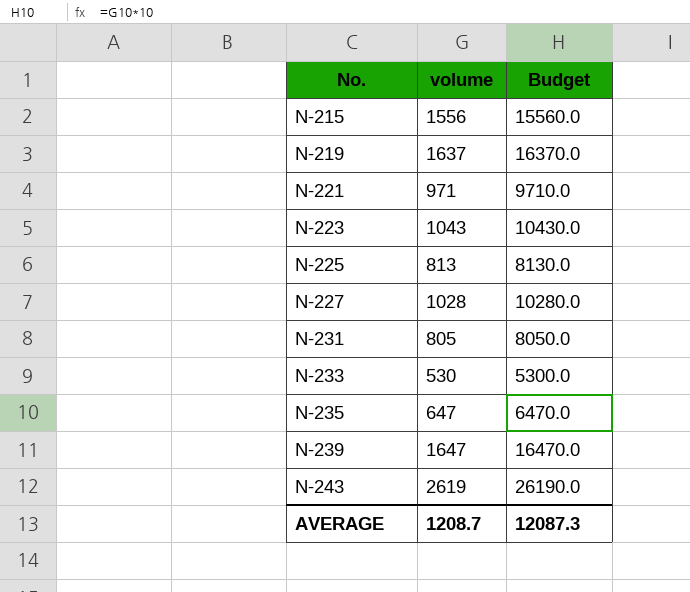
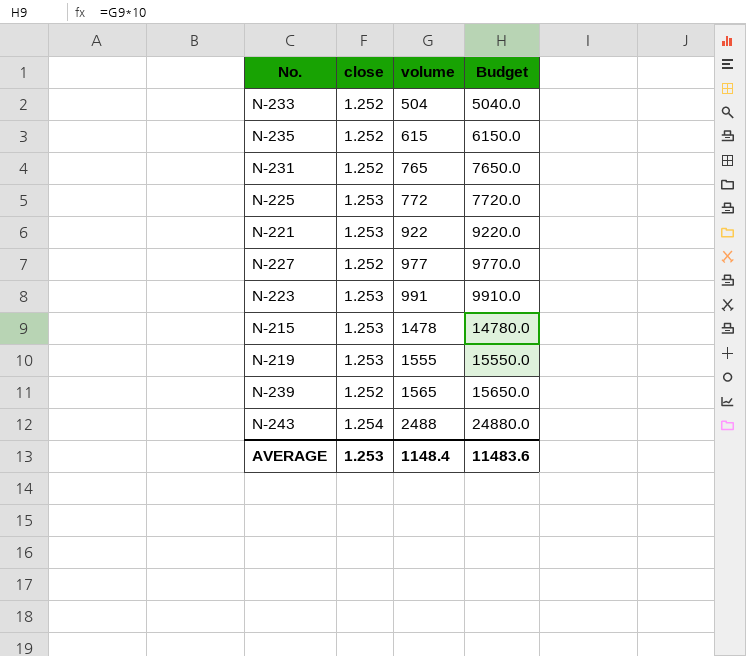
row order: No. ascending -> volume ascending
column close | position: none -> 2
N-233 | volume: 530 -> 504
N-233 | Budget: 5300.0 -> 5040.0
N-235 | volume: 647 -> 615
N-235 | Budget: 6470.0 -> 6150.0
N-231 | volume: 805 -> 765
N-231 | Budget: 8050.0 -> 7650.0
N-225 | volume: 813 -> 772
N-225 | Budget: 8130.0 -> 7720.0
N-221 | volume: 971 -> 922
N-221 | Budget: 9710.0 -> 9220.0
N-227 | volume: 1028 -> 977
N-227 | Budget: 10280.0 -> 9770.0
N-223 | volume: 1043 -> 991
N-223 | Budget: 10430.0 -> 9910.0
N-215 | volume: 1556 -> 1478
N-215 | Budget: 15560.0 -> 14780.0
N-219 | volume: 1637 -> 1555
N-219 | Budget: 16370.0 -> 15550.0
N-239 | volume: 1647 -> 1565
N-239 | Budget: 16470.0 -> 15650.0
N-243 | volume: 2619 -> 2488
N-243 | Budget: 26190.0 -> 24880.0
AVERAGE | volume: 1208.7 -> 1148.4
AVERAGE | Budget: 12087.3 -> 11483.6

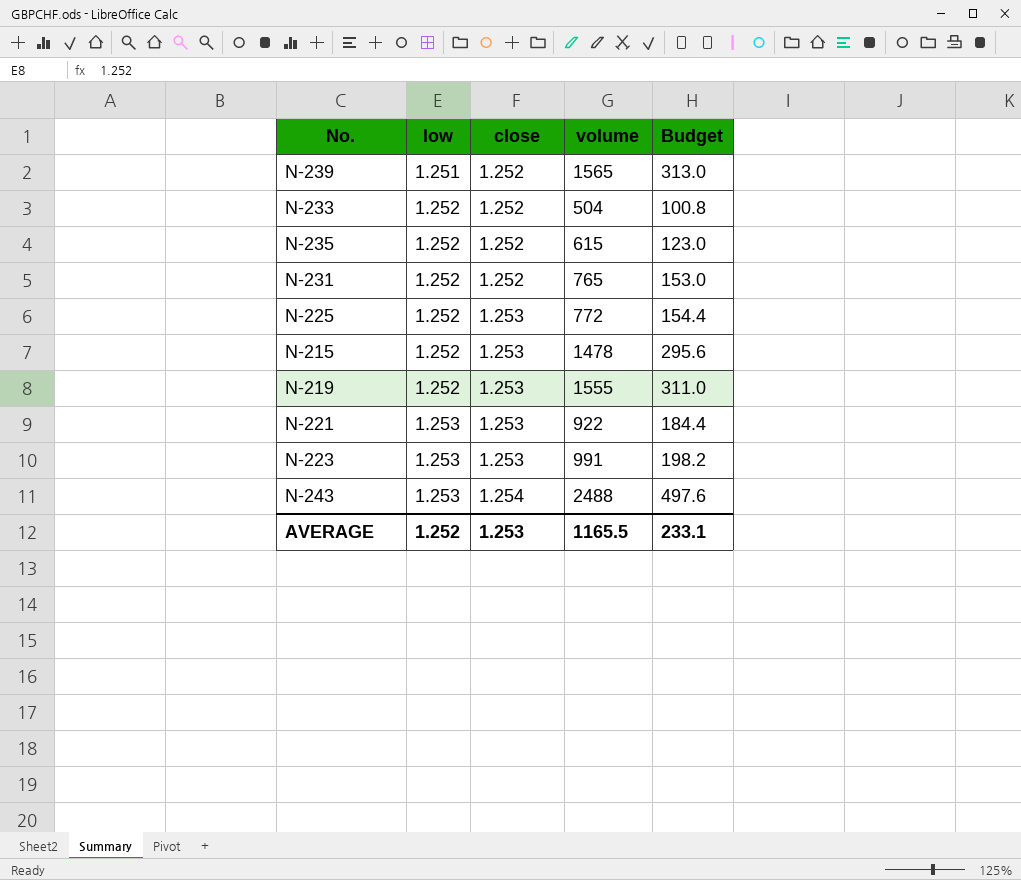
row order: volume ascending -> low ascending
column low | position: none -> 2
column Budget | formula: [volume] * 10 -> [volume] * 0.2
row N-227: 1.252 | 977 | 9770.0 -> none
AVERAGE | volume: 1148.4 -> 1165.5
AVERAGE | Budget: 11483.6 -> 233.1

